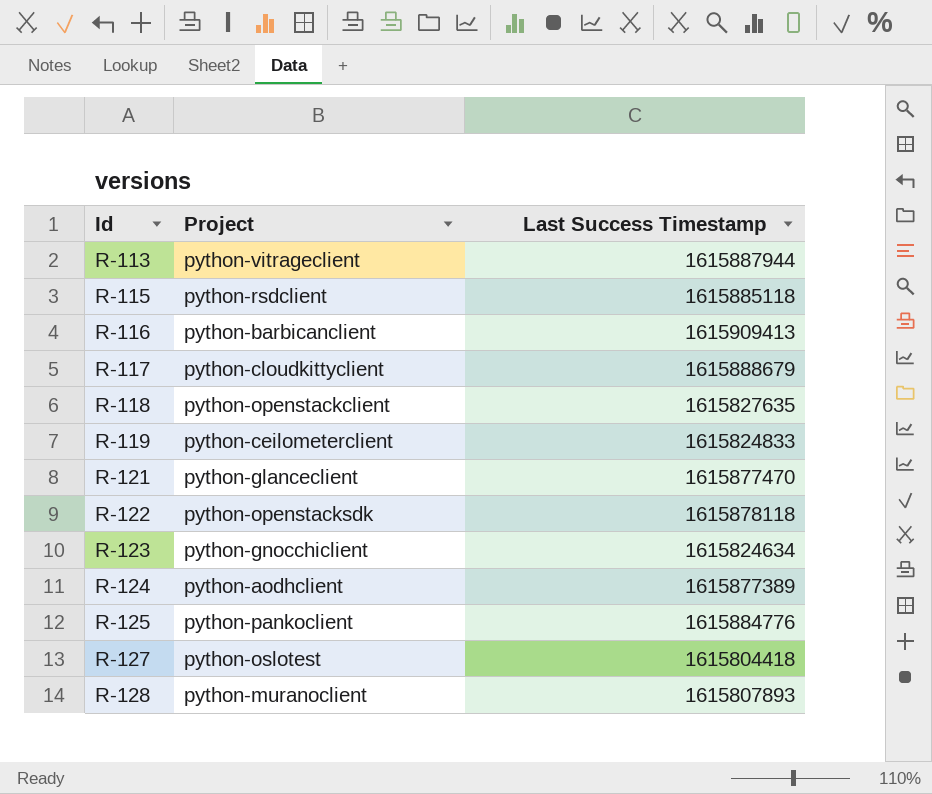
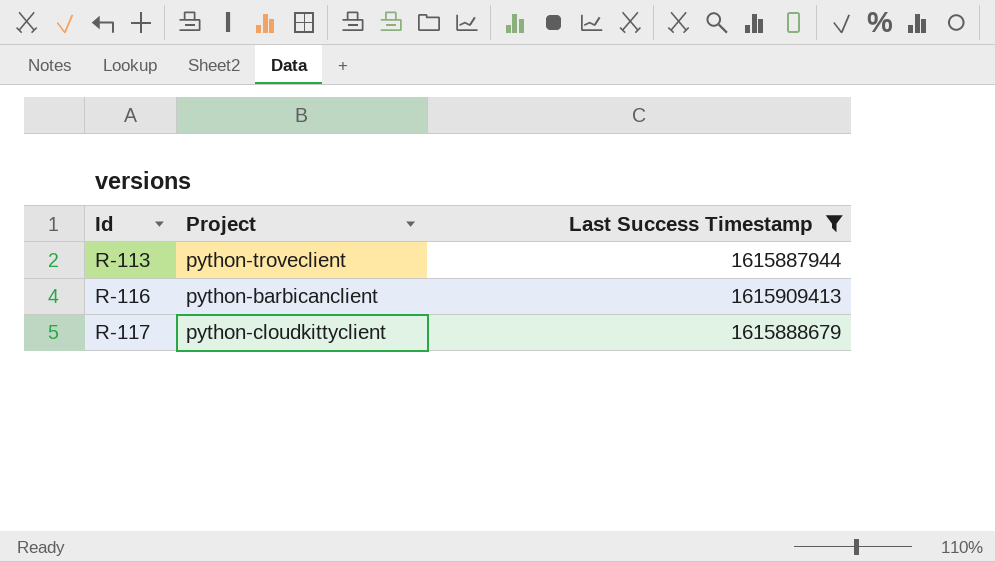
filter: none -> Last Success Timestamp >= 1615887944
R-113 | Project: python-vitrageclient -> python-troveclient

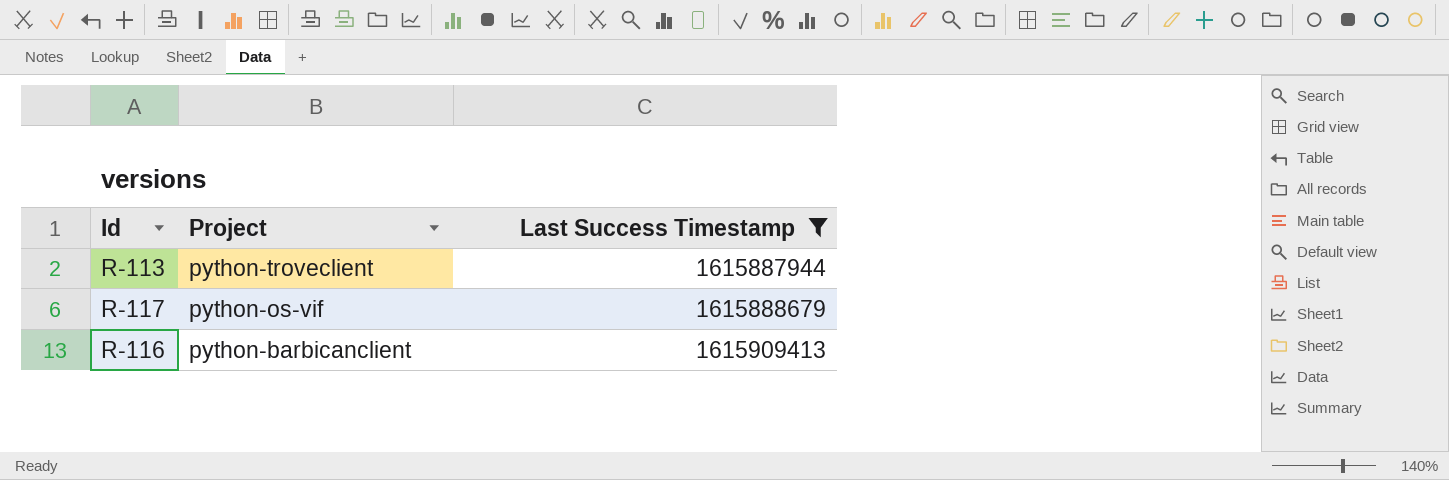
row order: Id ascending -> Project descending
R-117 | Project: python-cloudkittyclient -> python-os-vif

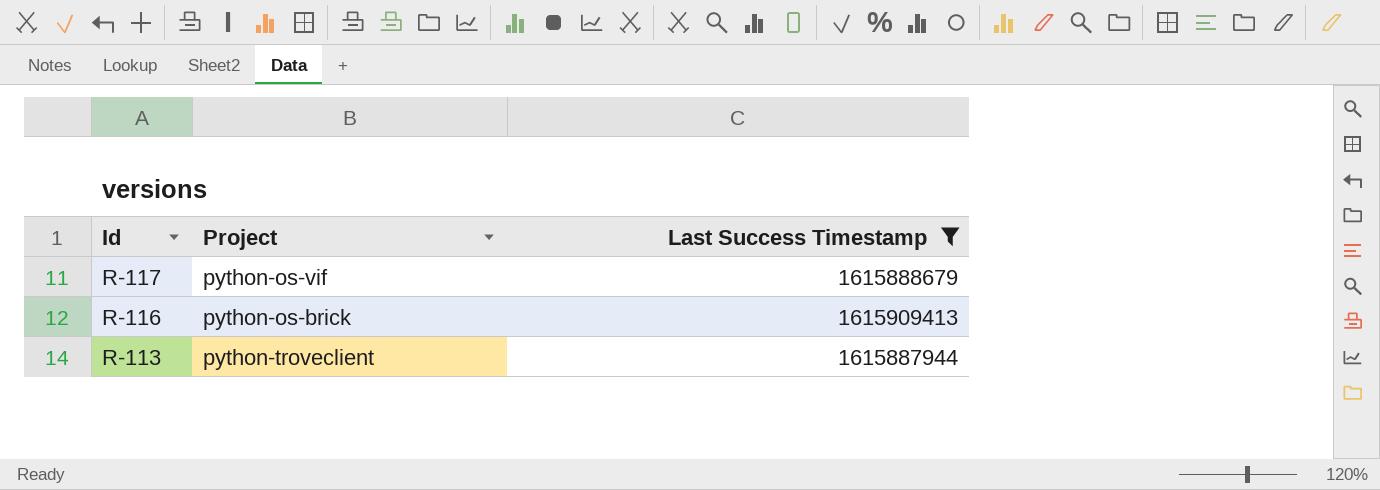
row order: Project descending -> Id descending
R-116 | Project: python-barbicanclient -> python-os-brick

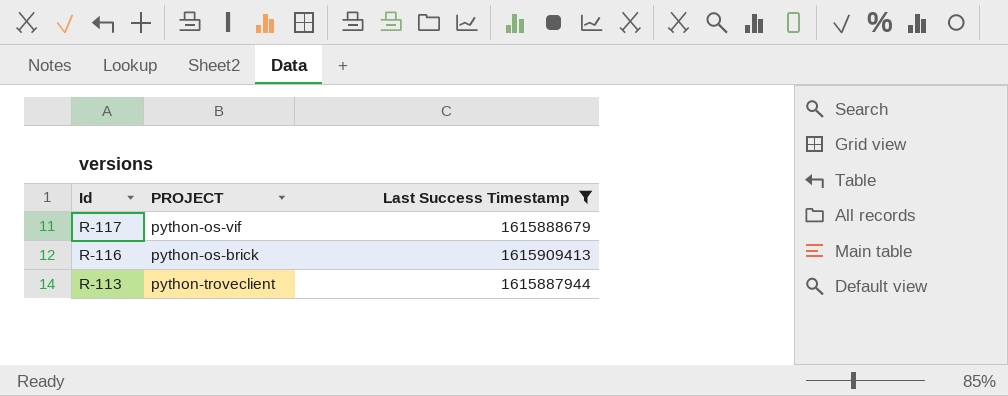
column name: Project -> PROJECT

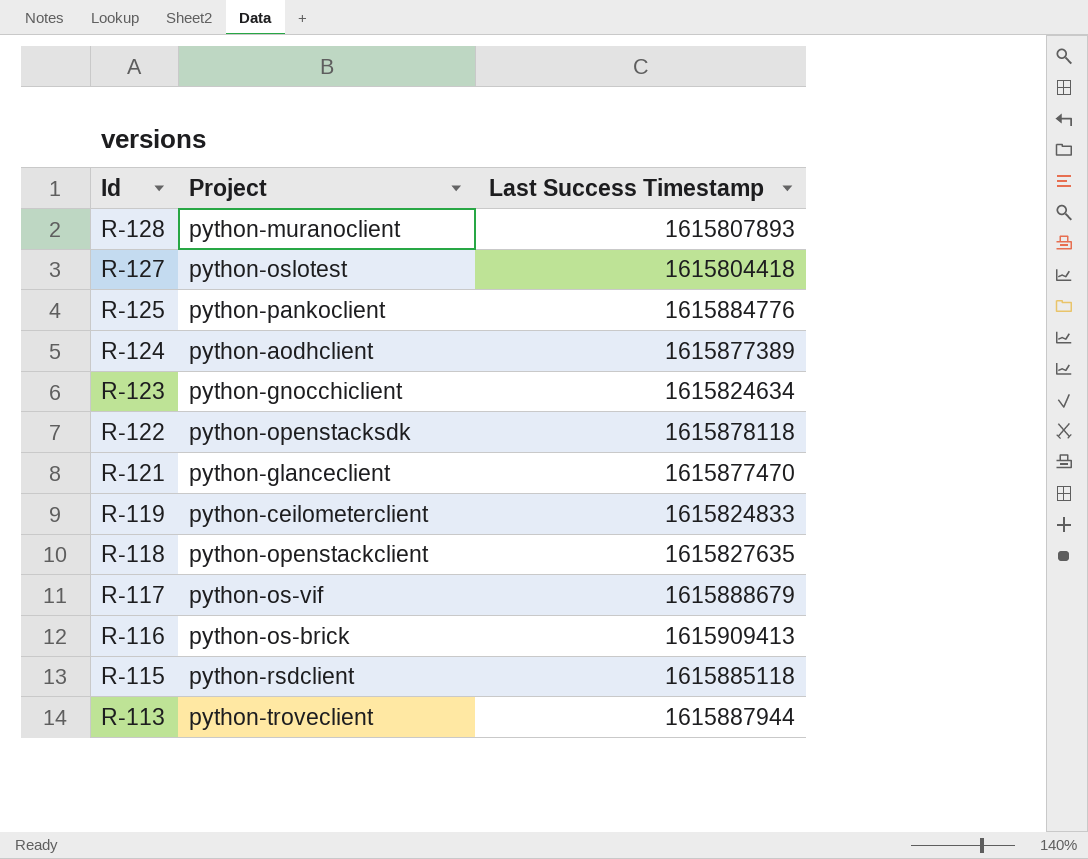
filter: Last Success Timestamp >= 1615887944 -> none
column name: PROJECT -> Project

